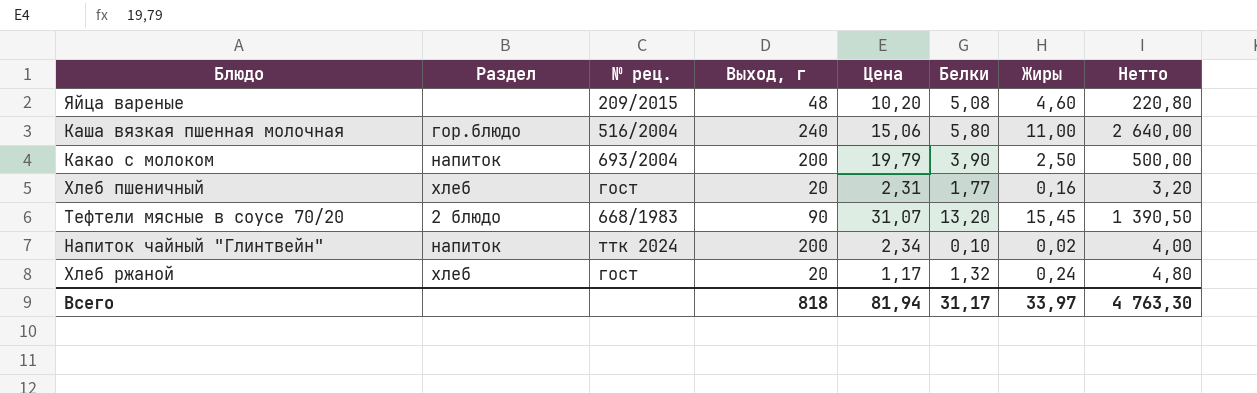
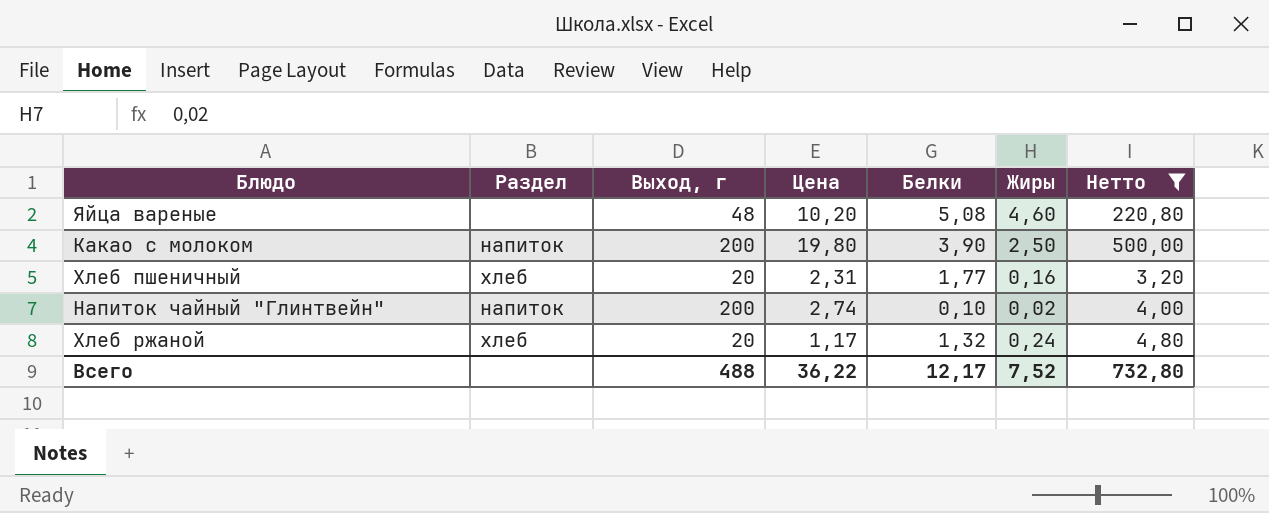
filter: none -> Нетто <= 500,00
column № рец. | position: 3 -> none
Какао с молоком | Цена: 19,79 -> 19,80
Напиток чайный "Глинтвейн" | Цена: 2,34 -> 2,74
Всего | Выход, г: 818 -> 488
Всего | Цена: 81,94 -> 36,22
Всего | Белки: 31,17 -> 12,17
Всего | Жиры: 33,97 -> 7,52
Всего | Нетто: 4 763,30 -> 732,80

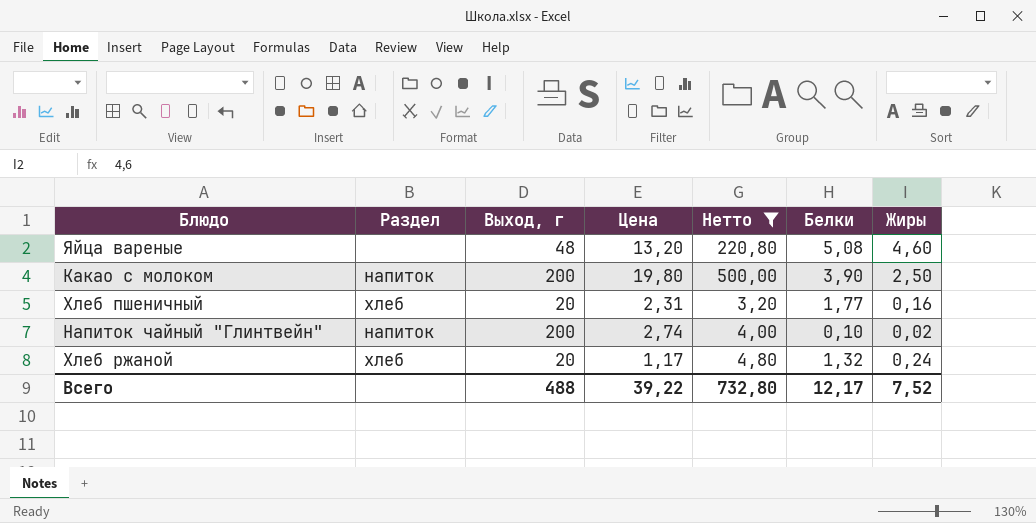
column Нетто | position: 7 -> 5
Яйца вареные | Цена: 10,20 -> 13,20
Всего | Цена: 36,22 -> 39,22

